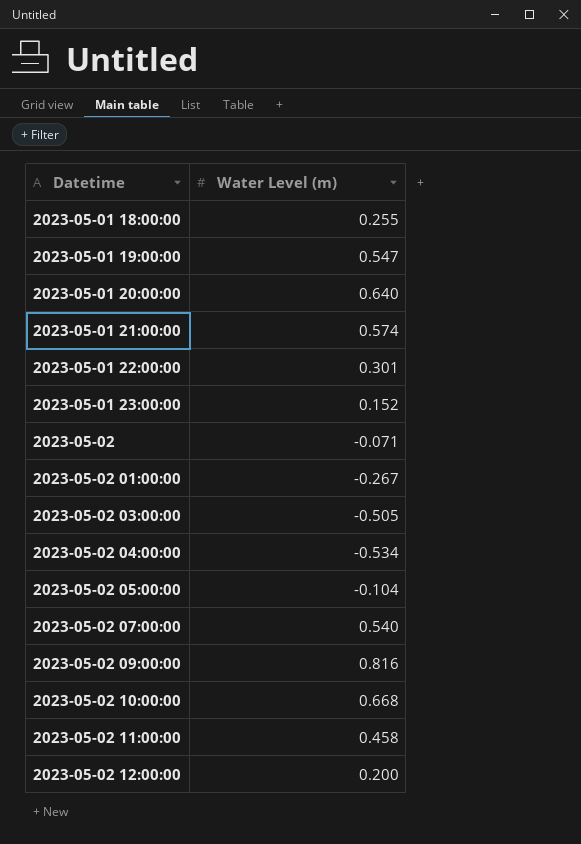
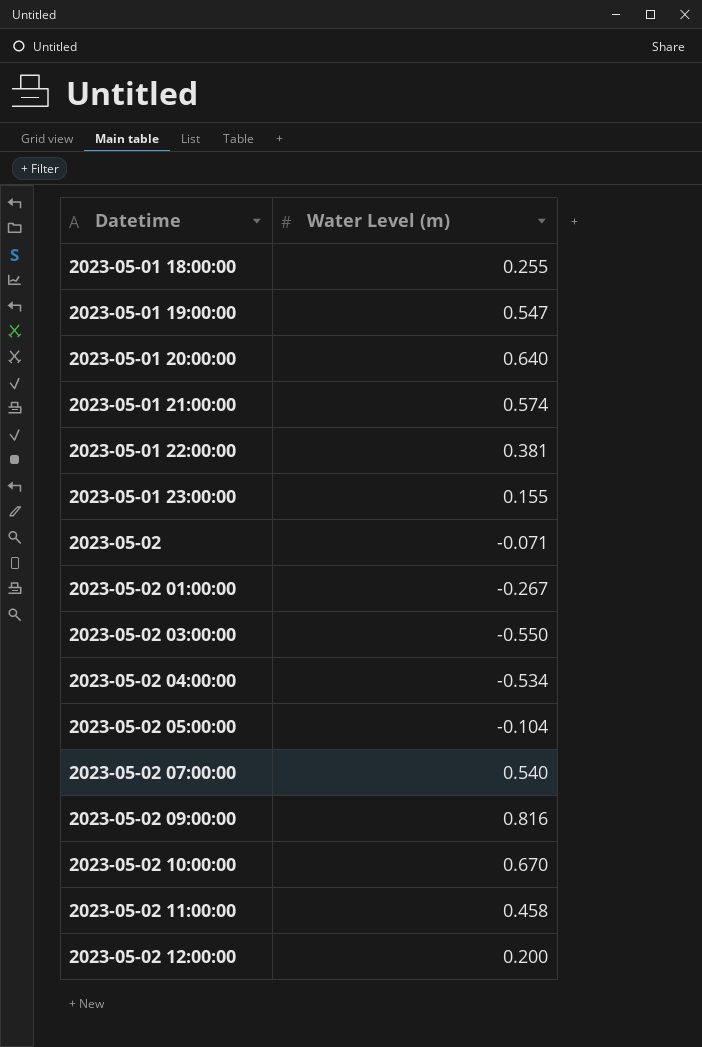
2023-05-01 22:00:00 | Water Level (m): 0.301 -> 0.381
2023-05-01 23:00:00 | Water Level (m): 0.152 -> 0.155
2023-05-02 03:00:00 | Water Level (m): -0.505 -> -0.550
2023-05-02 10:00:00 | Water Level (m): 0.668 -> 0.670

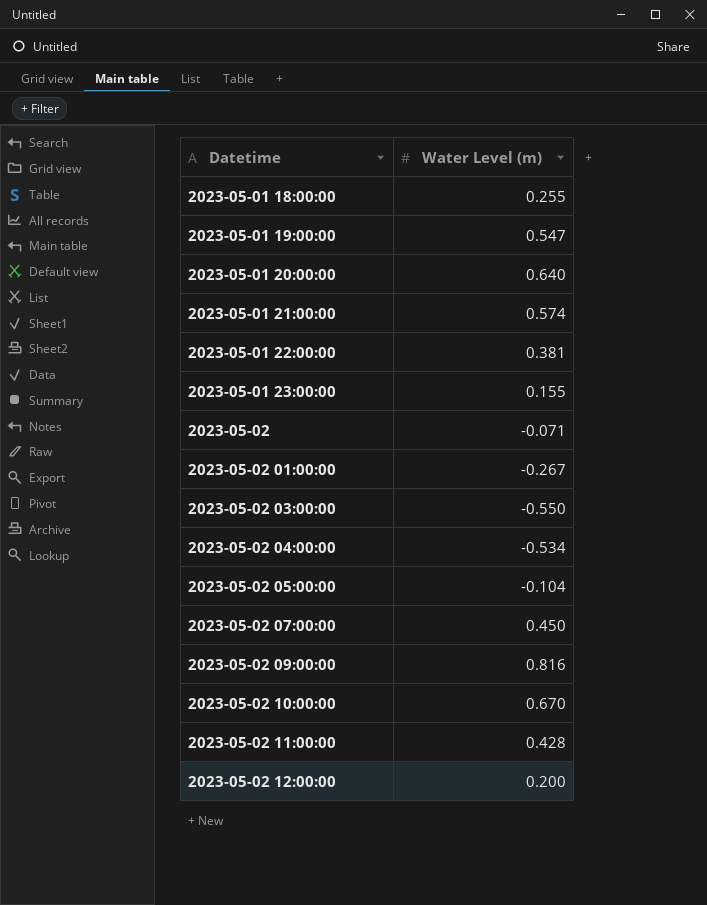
2023-05-02 07:00:00 | Water Level (m): 0.540 -> 0.450
2023-05-02 11:00:00 | Water Level (m): 0.458 -> 0.428

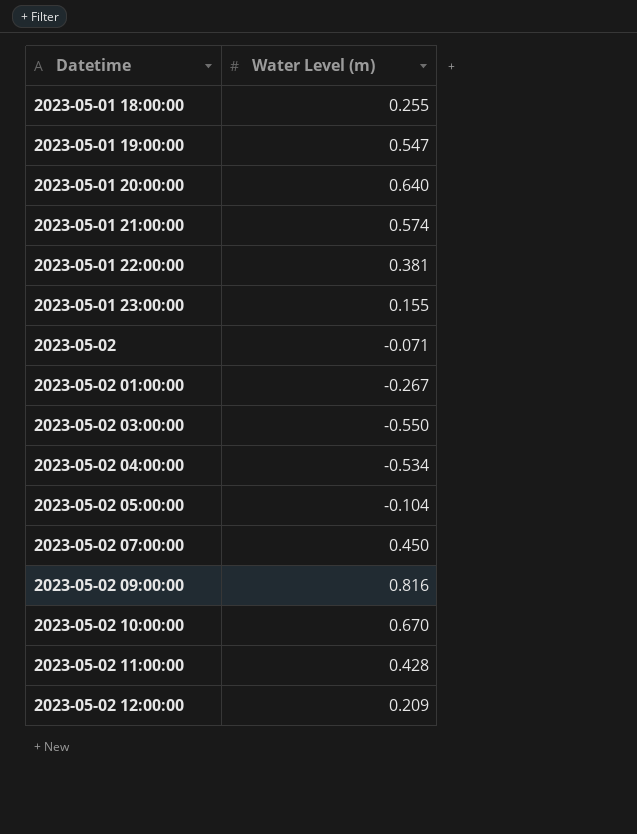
2023-05-02 12:00:00 | Water Level (m): 0.200 -> 0.209

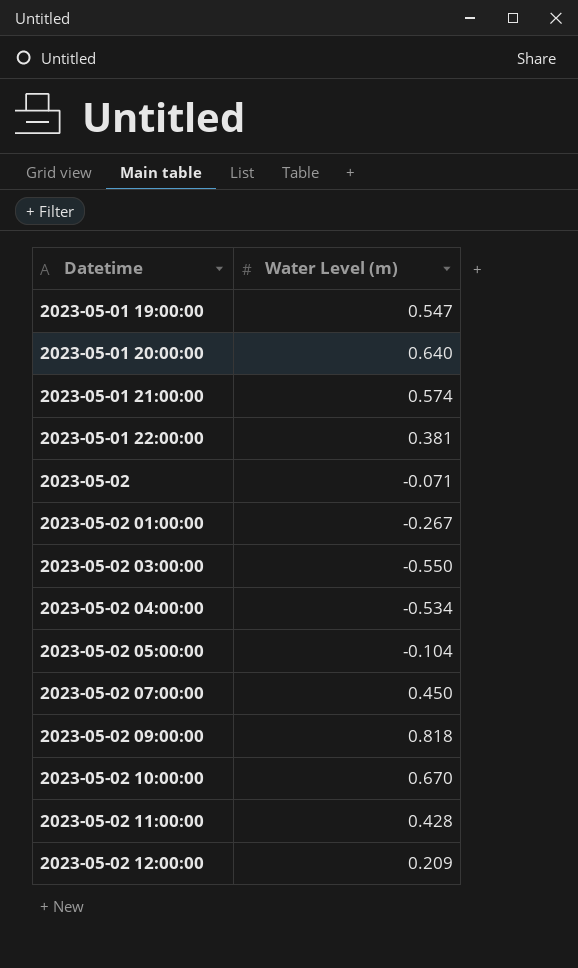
row 2023-05-01 18:00:00: 0.255 -> none
row 2023-05-01 23:00:00: 0.155 -> none
2023-05-02 09:00:00 | Water Level (m): 0.816 -> 0.818

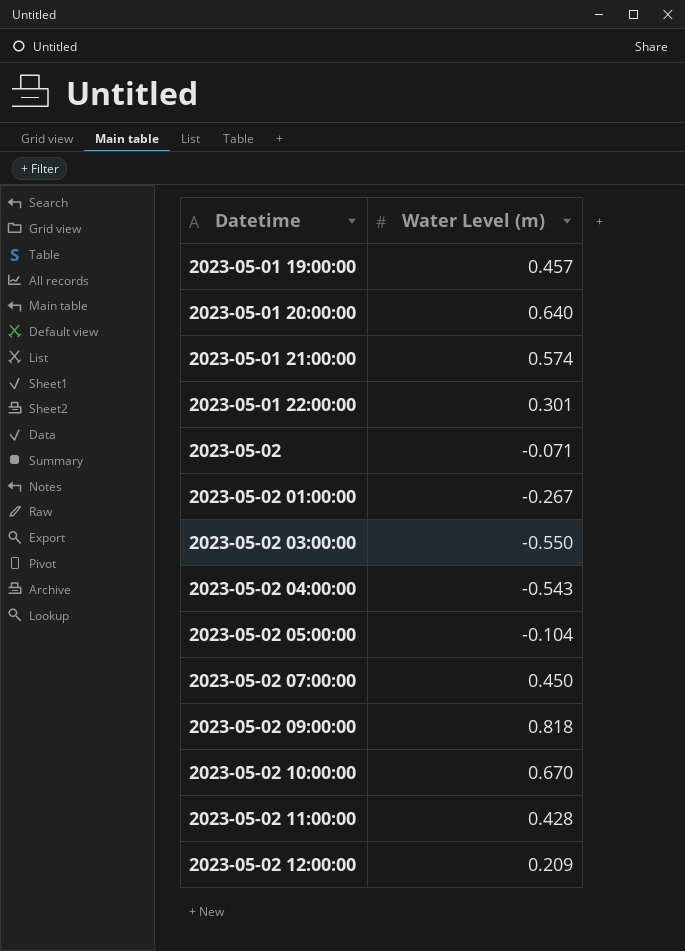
2023-05-01 19:00:00 | Water Level (m): 0.547 -> 0.457
2023-05-01 22:00:00 | Water Level (m): 0.381 -> 0.301
2023-05-02 04:00:00 | Water Level (m): -0.534 -> -0.543

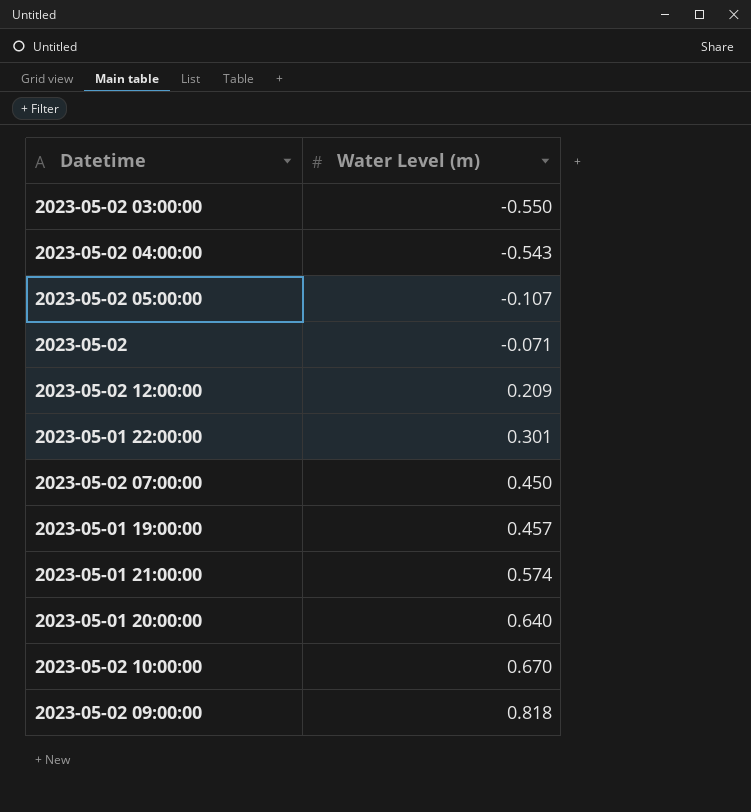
row order: Datetime ascending -> Water Level (m) ascending
row 2023-05-02 01:00:00: -0.267 -> none
row 2023-05-02 11:00:00: 0.428 -> none
2023-05-02 05:00:00 | Water Level (m): -0.104 -> -0.107

